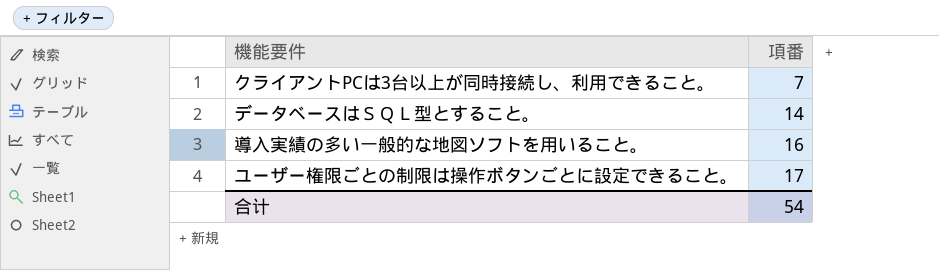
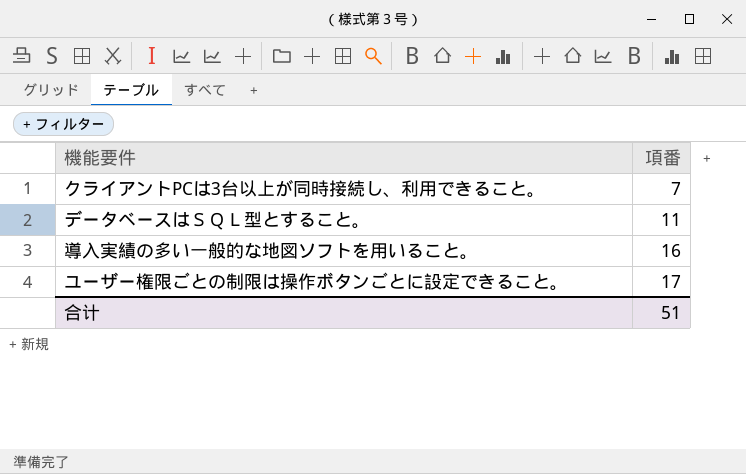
データベースはＳＱＬ型とすること。 | 項番: 14 -> 11
合计 | 項番: 54 -> 51

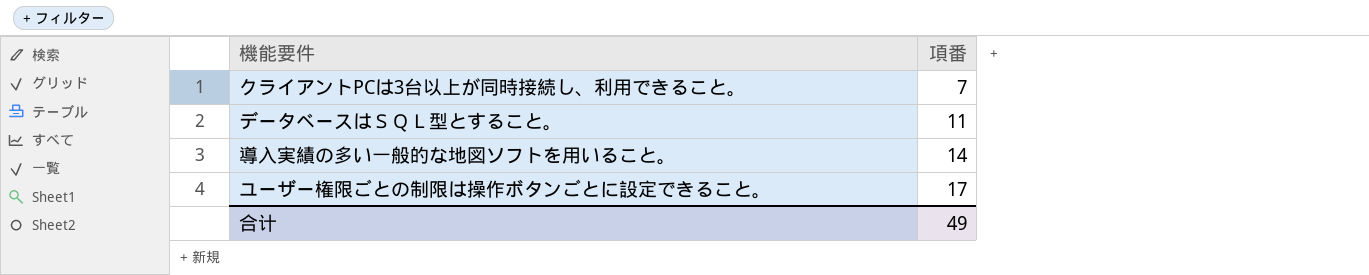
導入実績の多い一般的な地図ソフトを用いること。 | 項番: 16 -> 14
合计 | 項番: 51 -> 49

